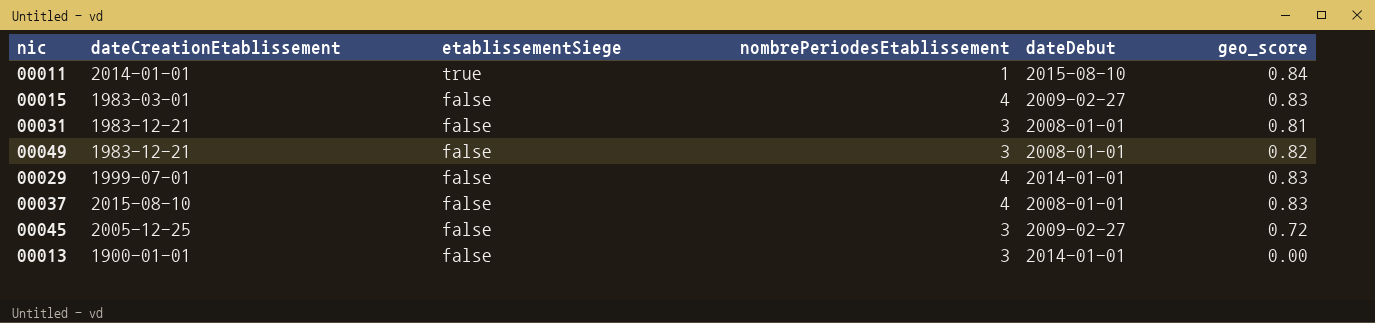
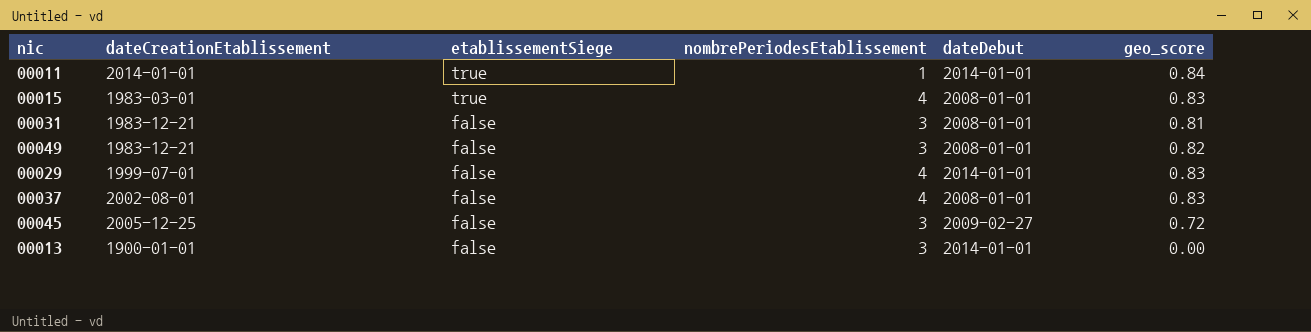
00011 | dateDebut: 2015-08-10 -> 2014-01-01
00015 | etablissementSiege: false -> true
00015 | dateDebut: 2009-02-27 -> 2008-01-01
00037 | dateCreationEtablissement: 2015-08-10 -> 2002-08-01

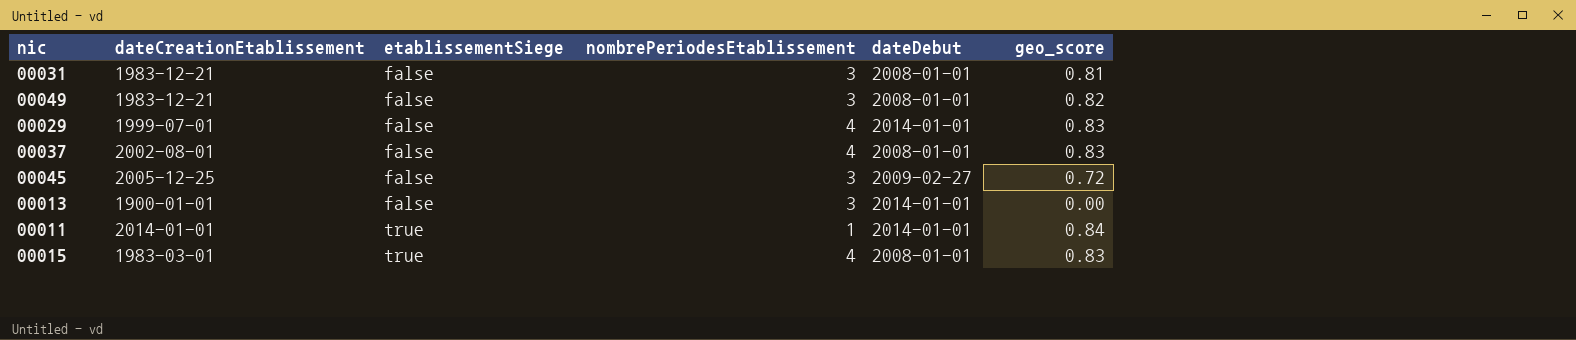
row order: etablissementSiege descending -> etablissementSiege ascending

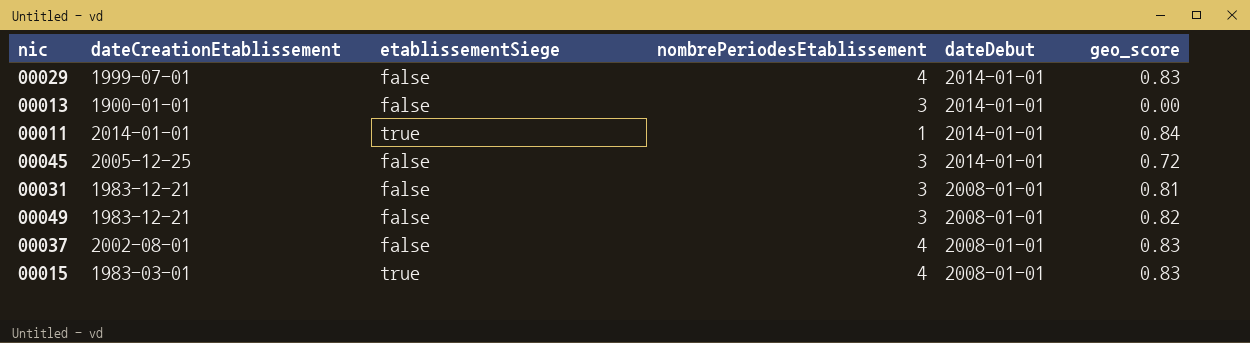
row order: etablissementSiege ascending -> dateDebut descending
00045 | dateDebut: 2009-02-27 -> 2014-01-01

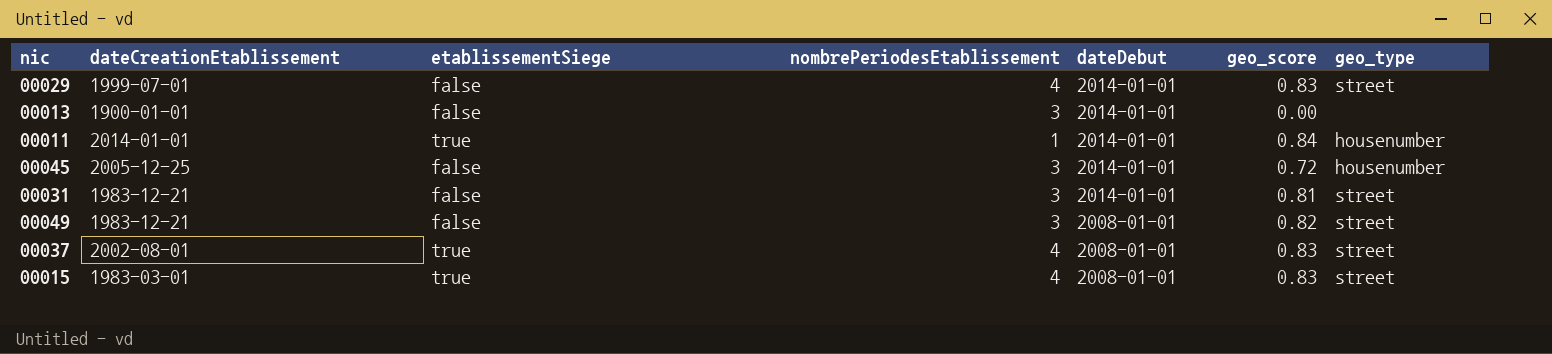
column geo_type | position: none -> 7
00031 | dateDebut: 2008-01-01 -> 2014-01-01
00037 | etablissementSiege: false -> true

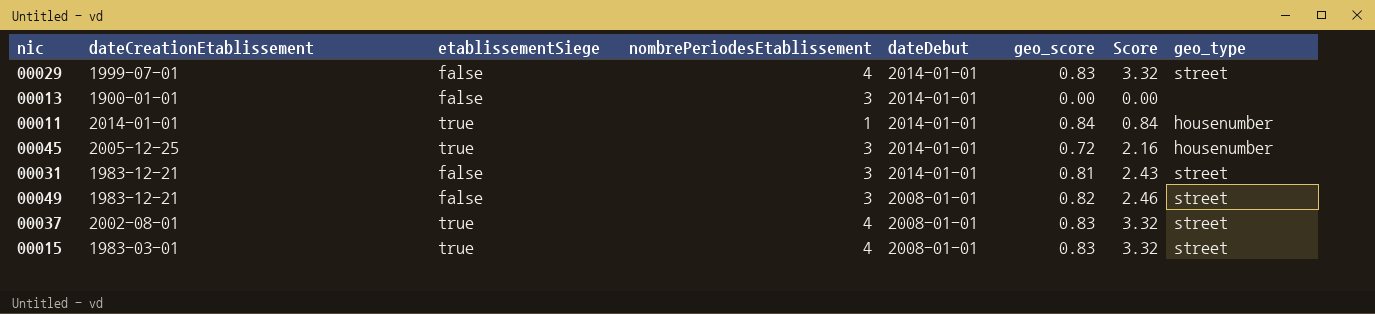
column Score | formula: none -> [nombrePeriodesEtablissement] * [geo_score]
00045 | etablissementSiege: false -> true

